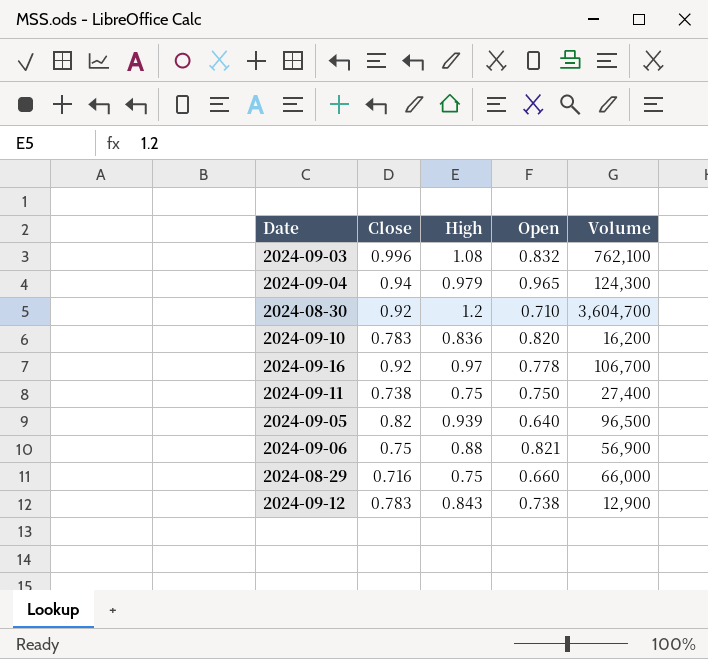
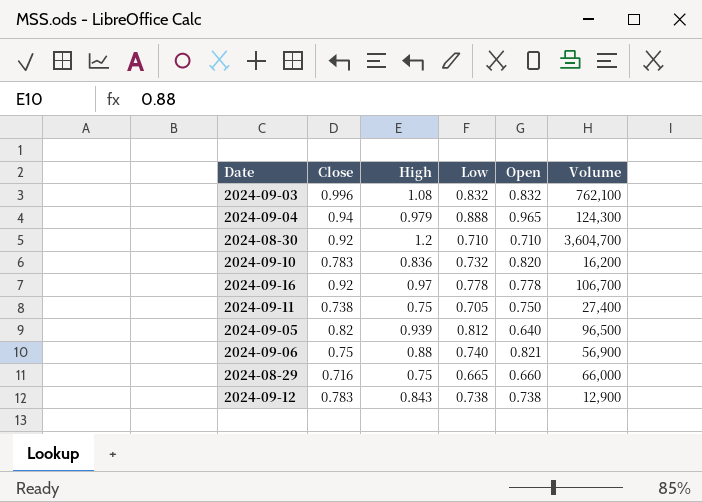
column Low | position: none -> 4

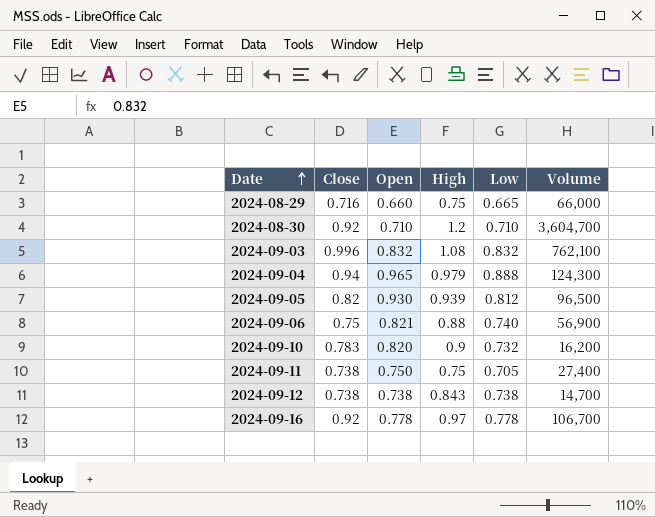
row order: none -> Date ascending
column Open | position: 5 -> 3
2024-09-05 | Open: 0.640 -> 0.930
2024-09-10 | High: 0.836 -> 0.9
2024-09-12 | Close: 0.783 -> 0.738
2024-09-12 | Volume: 12,900 -> 14,700

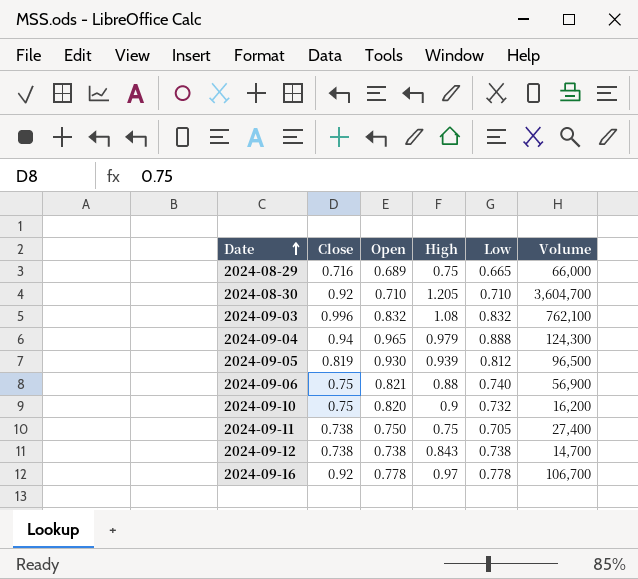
2024-08-29 | Open: 0.660 -> 0.689
2024-08-30 | High: 1.2 -> 1.205
2024-09-05 | Close: 0.82 -> 0.819
2024-09-10 | Close: 0.783 -> 0.75

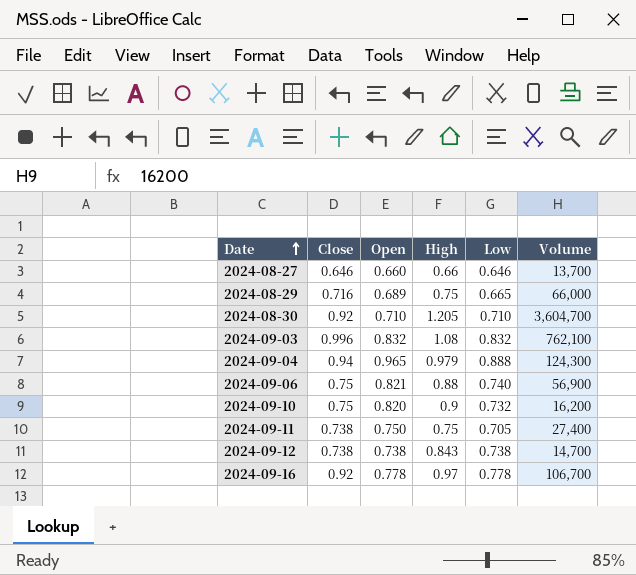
row 2024-09-05: 0.819 | 0.930 | 0.939 | 0.812 | 96,500 -> none
row 2024-08-27: none -> 0.646 | 0.660 | 0.66 | 0.646 | 13,700

